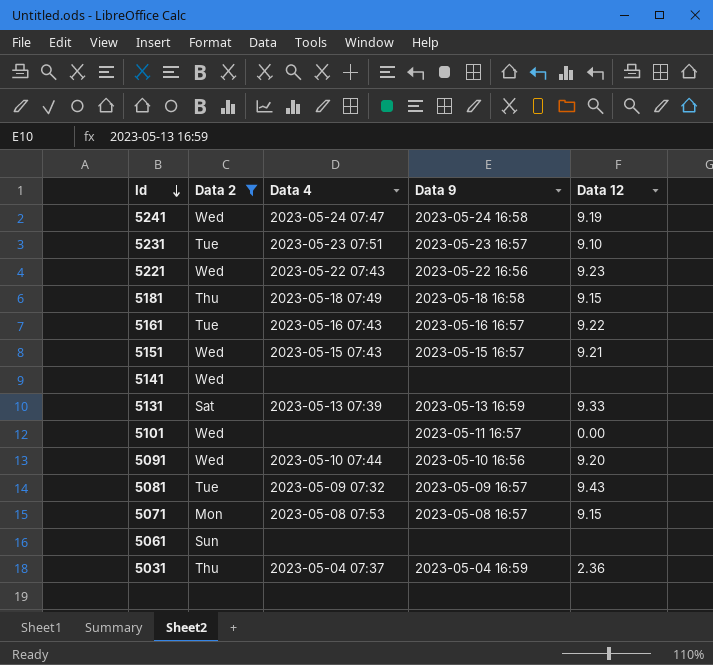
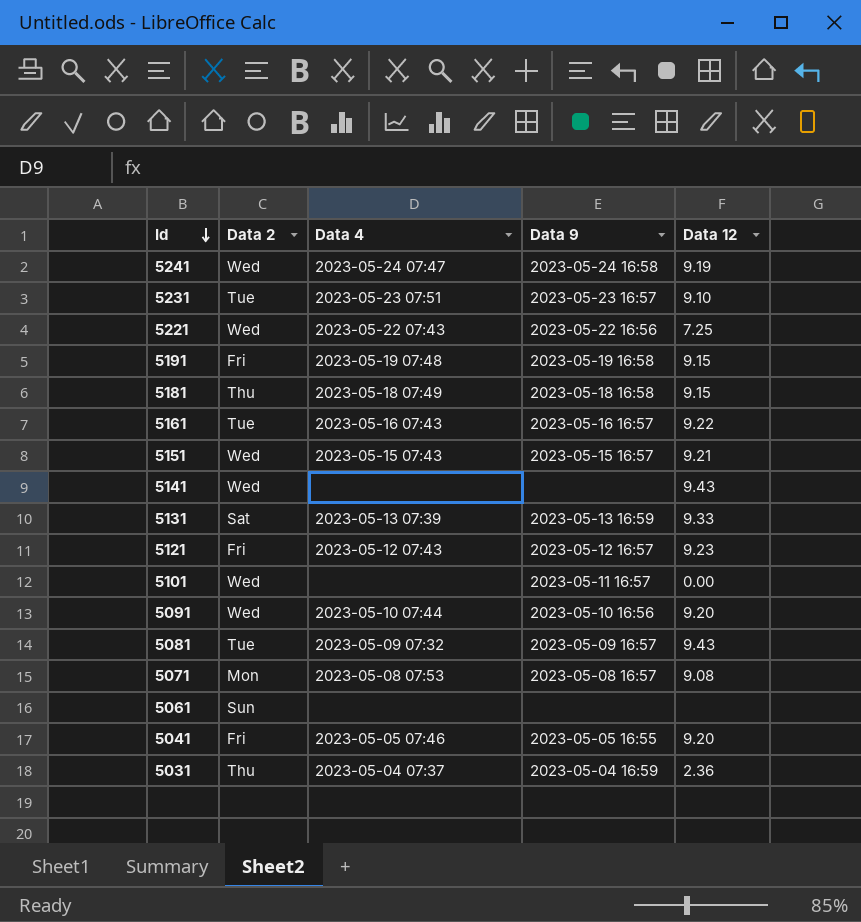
filter: Data 2 != Fri -> none
5221 | Data 12: 9.23 -> 7.25
5141 | Data 12: none -> 9.43
5071 | Data 12: 9.15 -> 9.08

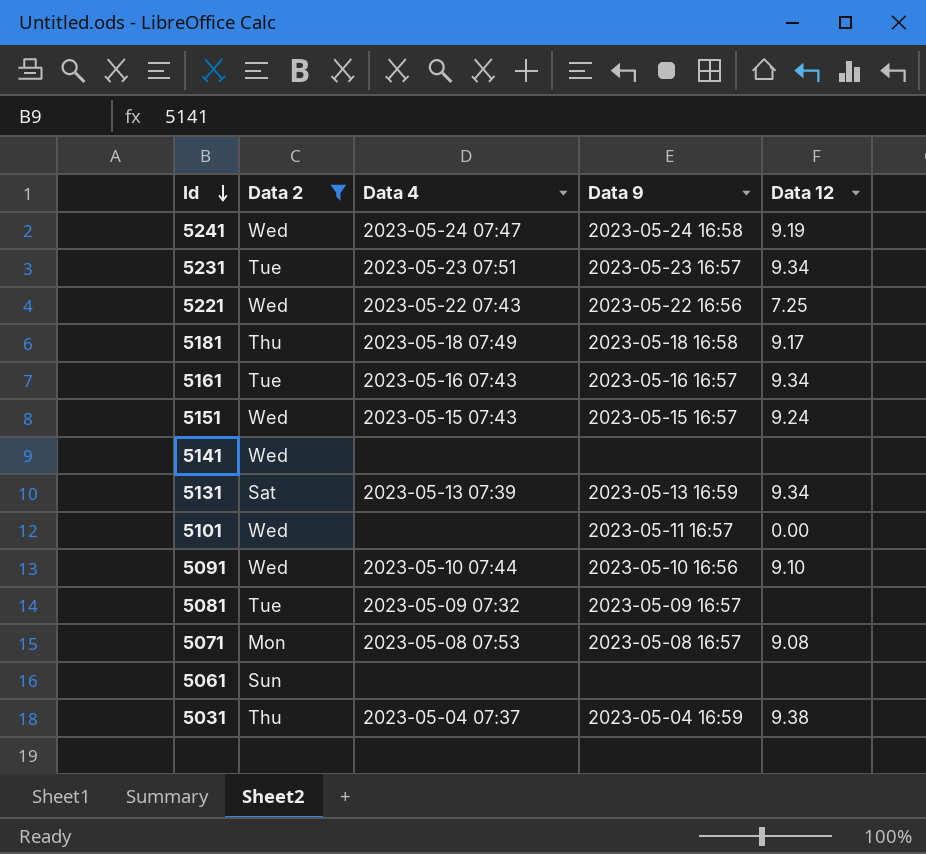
filter: none -> Data 2 != Fri
5231 | Data 12: 9.10 -> 9.34
5181 | Data 12: 9.15 -> 9.17
5161 | Data 12: 9.22 -> 9.34
5151 | Data 12: 9.21 -> 9.24
5141 | Data 12: 9.43 -> none
5131 | Data 12: 9.33 -> 9.34
5091 | Data 12: 9.20 -> 9.10
5081 | Data 12: 9.43 -> none
5031 | Data 12: 2.36 -> 9.38

